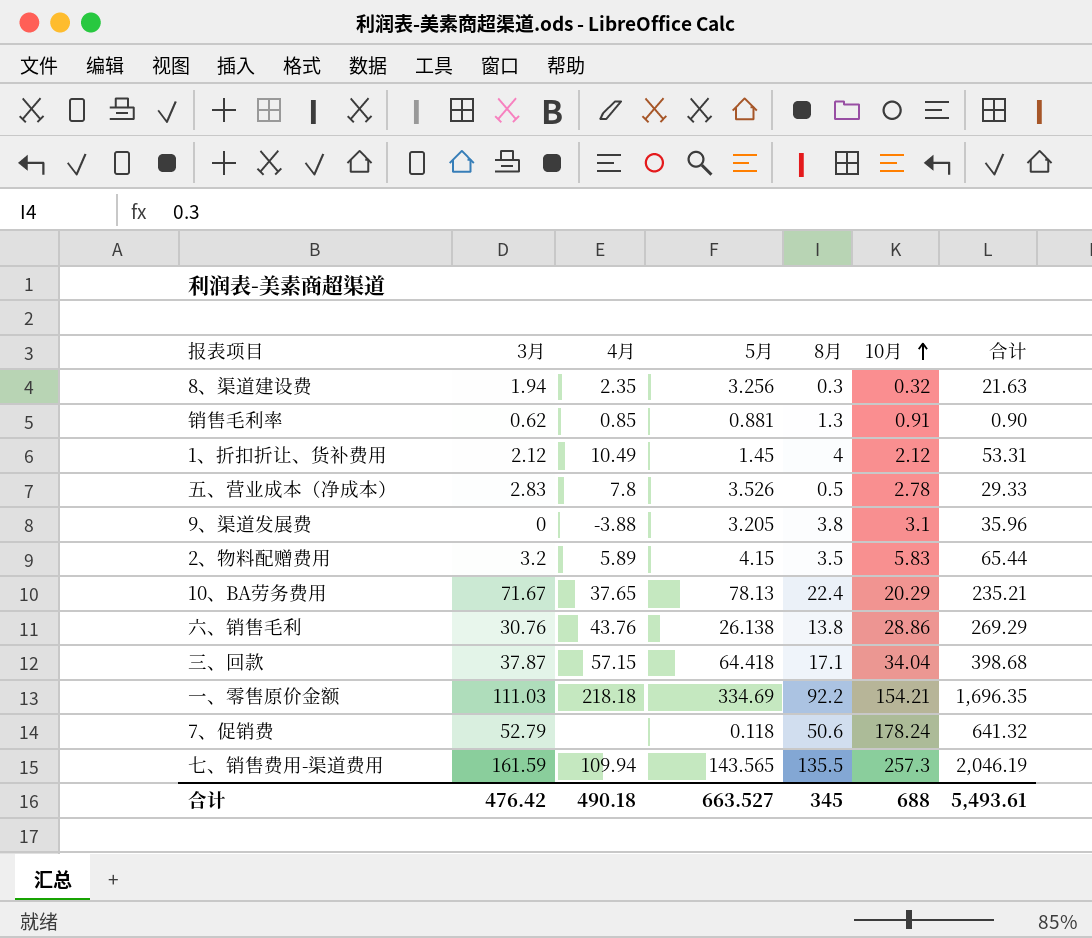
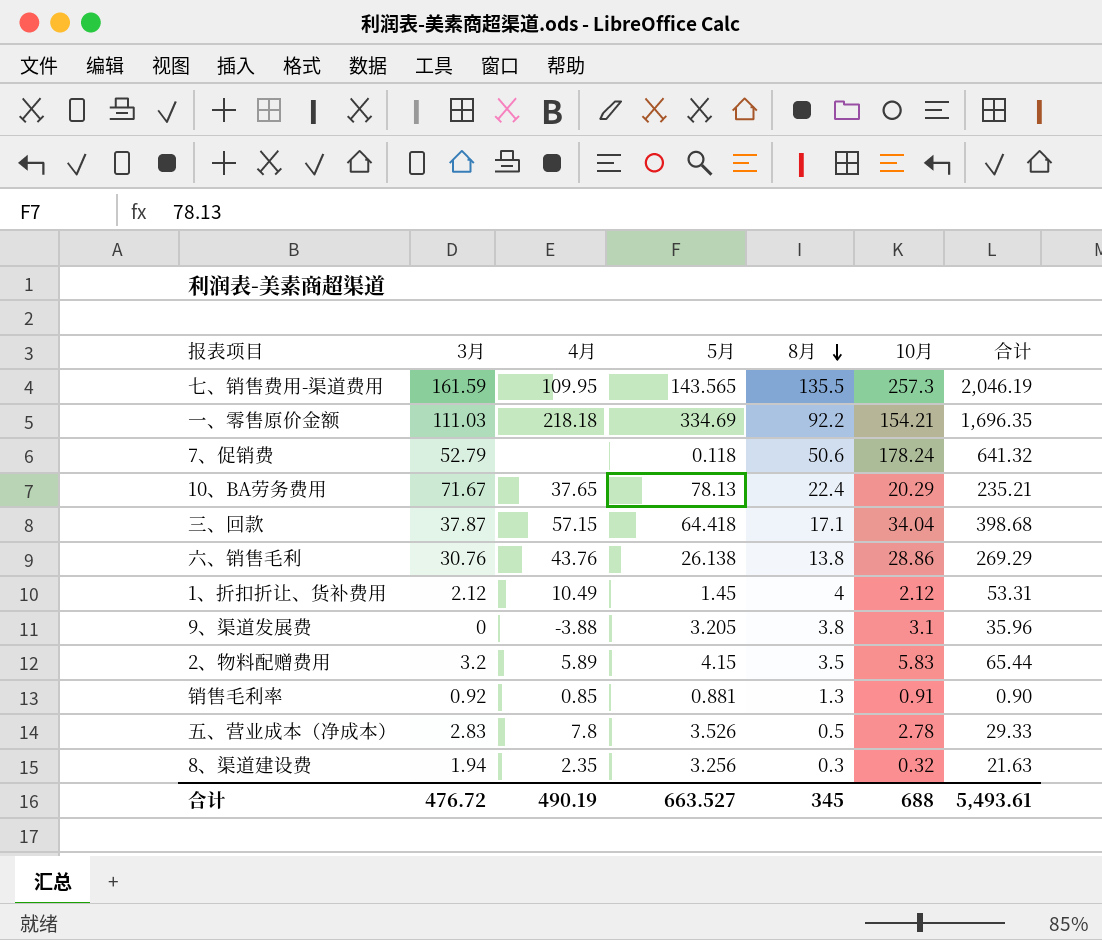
row order: 10月 ascending -> 8月 descending
七、销售费用-渠道费用 | 4月: 109.94 -> 109.95
销售毛利率 | 3月: 0.62 -> 0.92
合计 | 3月: 476.42 -> 476.72
合计 | 4月: 490.18 -> 490.19

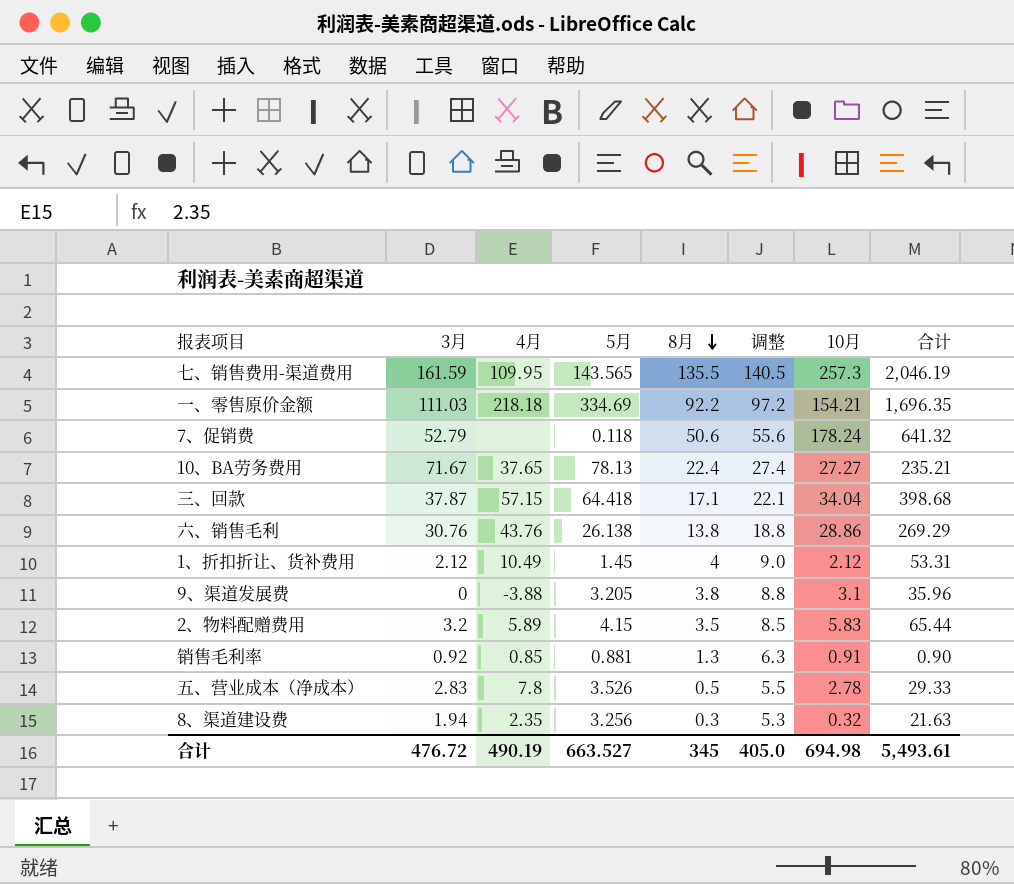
column 调整 | formula: none -> [8月] + 5
10、BA劳务费用 | 10月: 20.29 -> 27.27
合计 | 10月: 688 -> 694.98

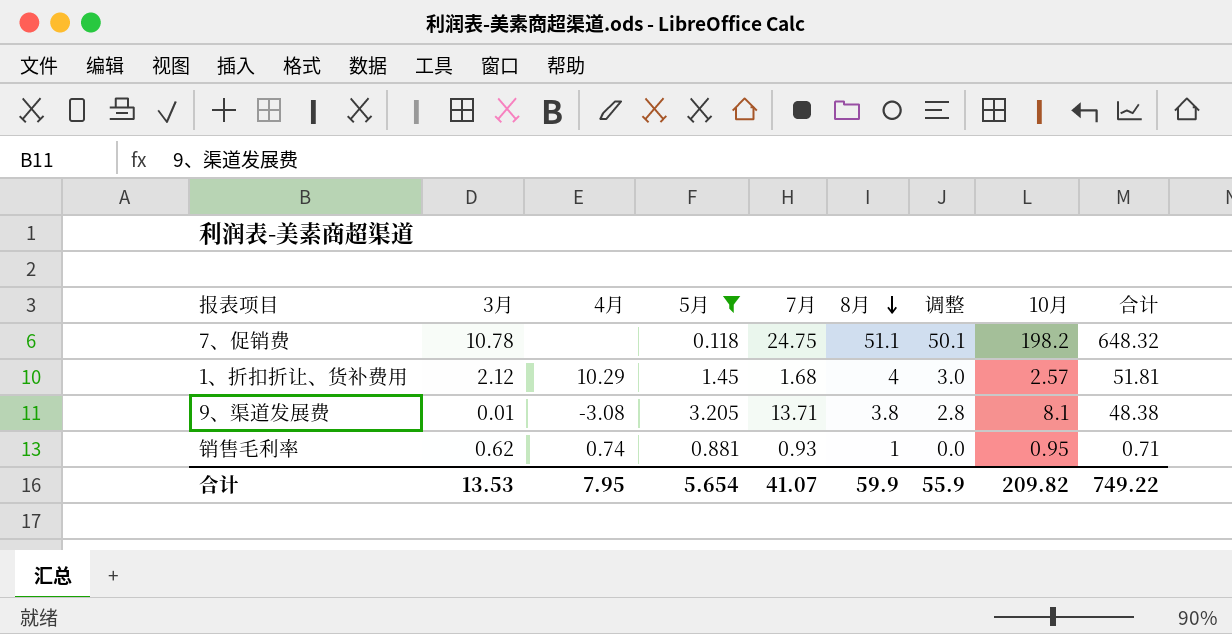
filter: none -> 5月 <= 3.205
column 7月 | position: none -> 5
column 调整 | formula: [8月] + 5 -> [8月] - 1
7、促销费 | 3月: 52.79 -> 10.78
7、促销费 | 8月: 50.6 -> 51.1
7、促销费 | 10月: 178.24 -> 198.2
7、促销费 | 合计: 641.32 -> 648.32
1、折扣折让、货补费用 | 4月: 10.49 -> 10.29
1、折扣折让、货补费用 | 10月: 2.12 -> 2.57
1、折扣折让、货补费用 | 合计: 53.31 -> 51.81
9、渠道发展费 | 3月: 0 -> 0.01
9、渠道发展费 | 4月: -3.88 -> -3.08
9、渠道发展费 | 10月: 3.1 -> 8.1
9、渠道发展费 | 合计: 35.96 -> 48.38
销售毛利率 | 3月: 0.92 -> 0.62
销售毛利率 | 4月: 0.85 -> 0.74
销售毛利率 | 8月: 1.3 -> 1
销售毛利率 | 10月: 0.91 -> 0.95
销售毛利率 | 合计: 0.90 -> 0.71
合计 | 3月: 476.72 -> 13.53
合计 | 4月: 490.19 -> 7.95
合计 | 5月: 663.527 -> 5.654
合计 | 8月: 345 -> 59.9
合计 | 调整: 405.0 -> 55.9
合计 | 10月: 694.98 -> 209.82
合计 | 合计: 5,493.61 -> 749.22

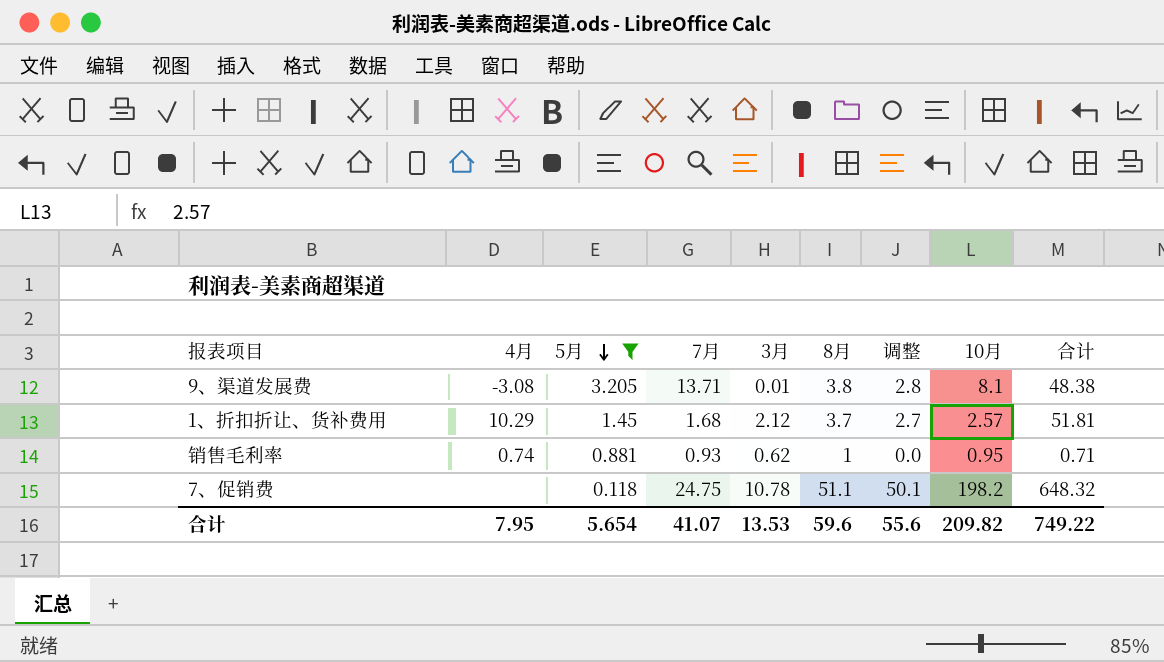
row order: 8月 descending -> 5月 descending
column 3月 | position: 2 -> 5
1、折扣折让、货补费用 | 8月: 4 -> 3.7
1、折扣折让、货补费用 | 调整: 3.0 -> 2.7
合计 | 8月: 59.9 -> 59.6
合计 | 调整: 55.9 -> 55.6

